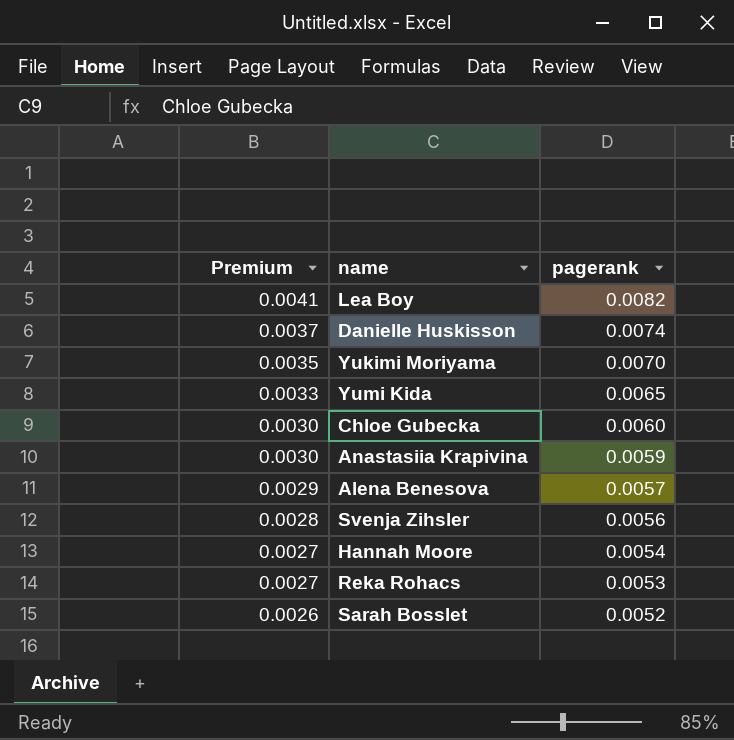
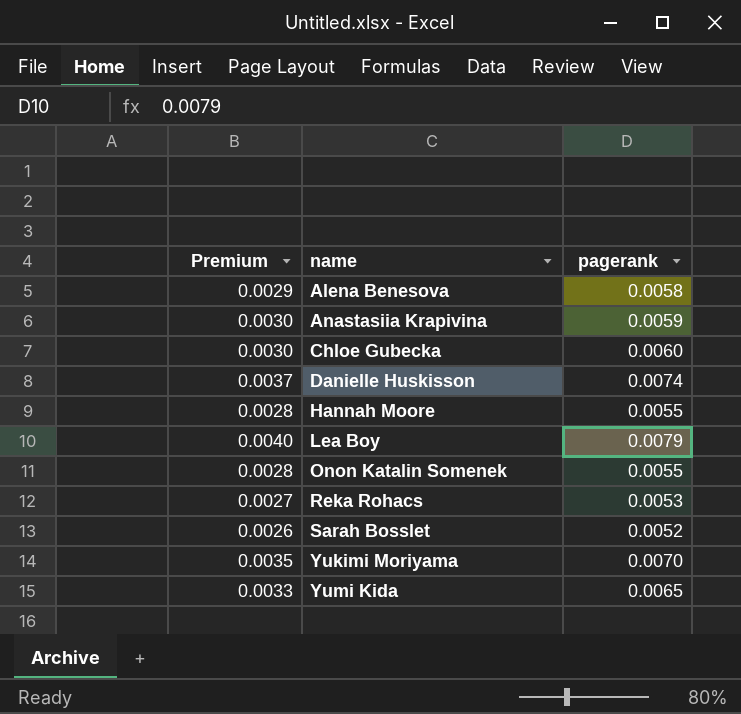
row order: Premium descending -> name ascending
row Svenja Zihsler: 0.0028 | 0.0056 -> none
Alena Benesova | pagerank: 0.0057 -> 0.0058
Hannah Moore | Premium: 0.0027 -> 0.0028
Hannah Moore | pagerank: 0.0054 -> 0.0055
Lea Boy | Premium: 0.0041 -> 0.0040
Lea Boy | pagerank: 0.0082 -> 0.0079
row Onon Katalin Somenek: none -> 0.0028 | 0.0055

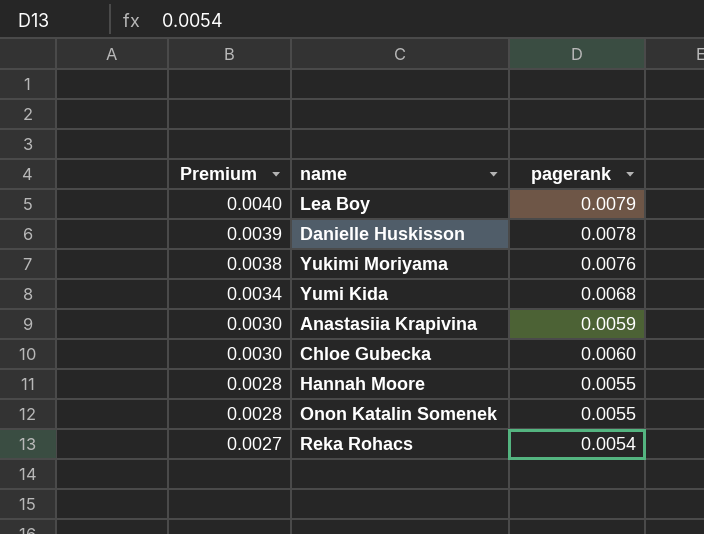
row order: name ascending -> Premium descending
row Alena Benesova: 0.0029 | 0.0058 -> none
row Sarah Bosslet: 0.0026 | 0.0052 -> none
Danielle Huskisson | Premium: 0.0037 -> 0.0039
Danielle Huskisson | pagerank: 0.0074 -> 0.0078
Yukimi Moriyama | Premium: 0.0035 -> 0.0038
Yukimi Moriyama | pagerank: 0.0070 -> 0.0076
Yumi Kida | Premium: 0.0033 -> 0.0034
Yumi Kida | pagerank: 0.0065 -> 0.0068
Reka Rohacs | pagerank: 0.0053 -> 0.0054

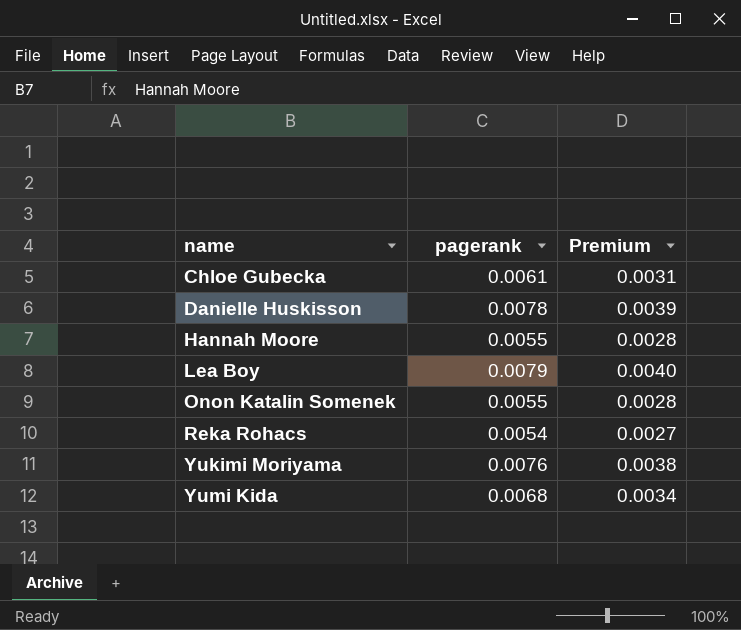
row order: Premium descending -> name ascending
column Premium | position: 1 -> 3
row Anastasiia Krapivina: 0.0030 | 0.0059 -> none
Chloe Gubecka | pagerank: 0.0060 -> 0.0061
Chloe Gubecka | Premium: 0.0030 -> 0.0031

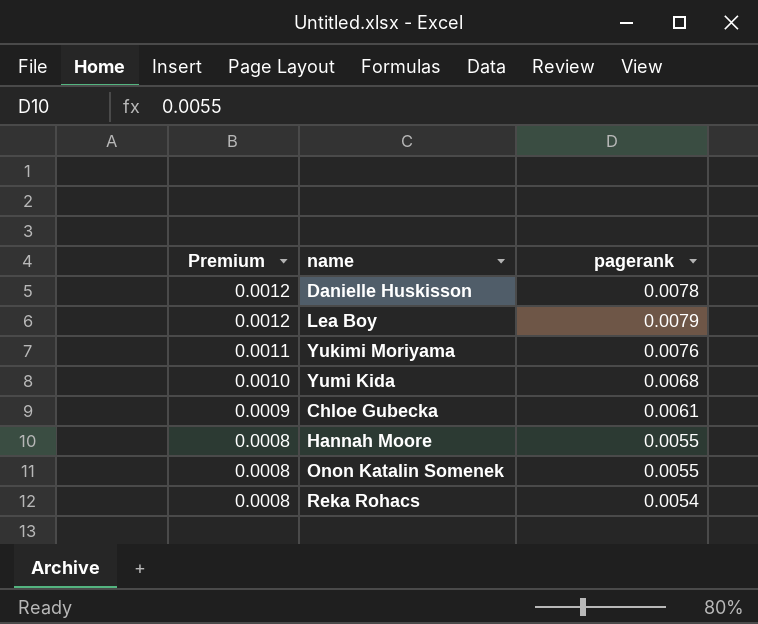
row order: name ascending -> Premium descending
column Premium | formula: [pagerank] * 0.5 -> [pagerank] * 0.15
column Premium | position: 3 -> 1

